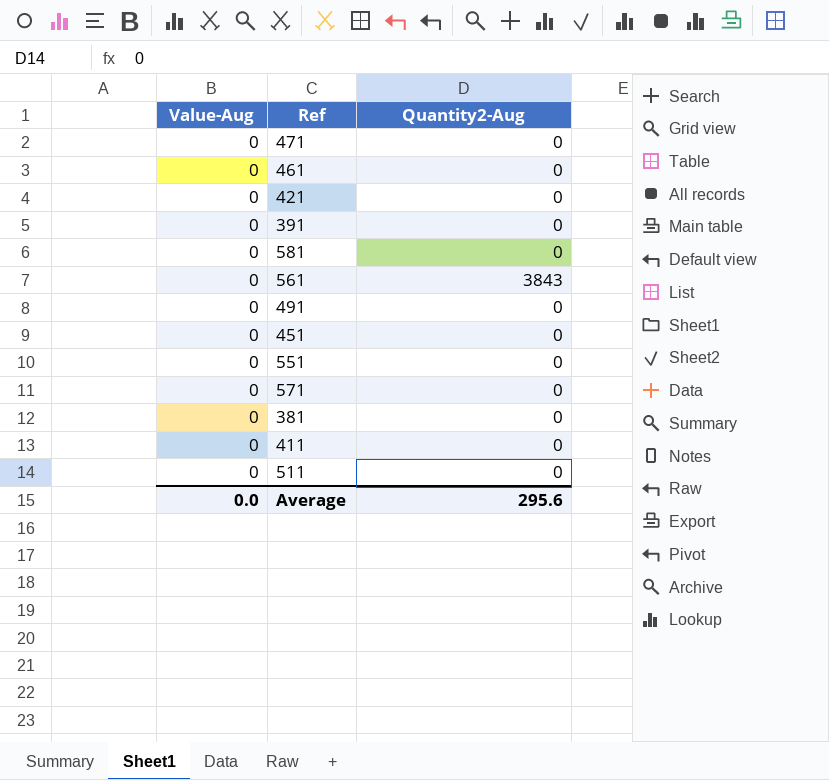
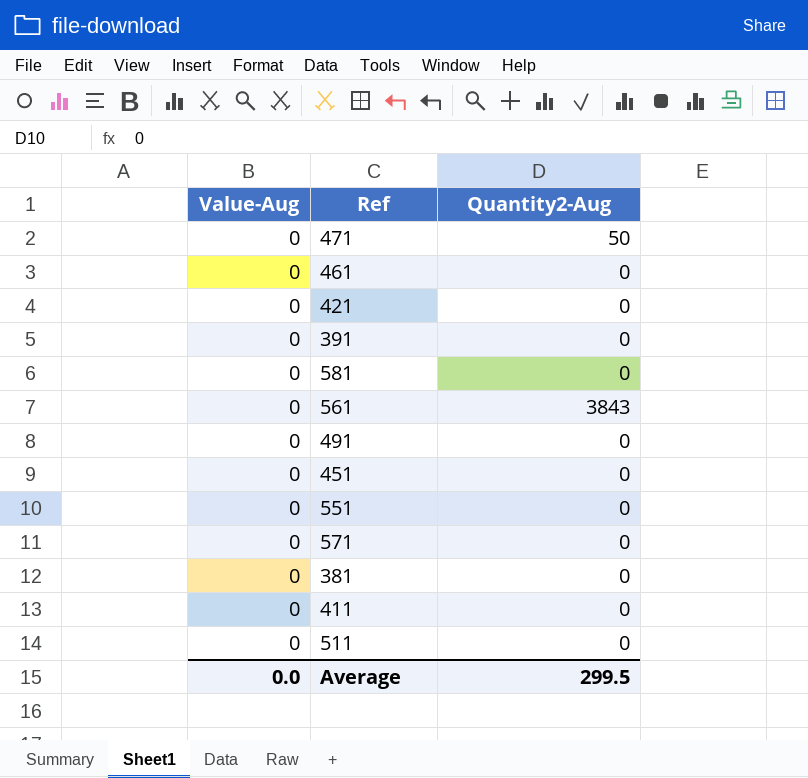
471 | Quantity2-Aug: 0 -> 50
Average | Quantity2-Aug: 295.6 -> 299.5

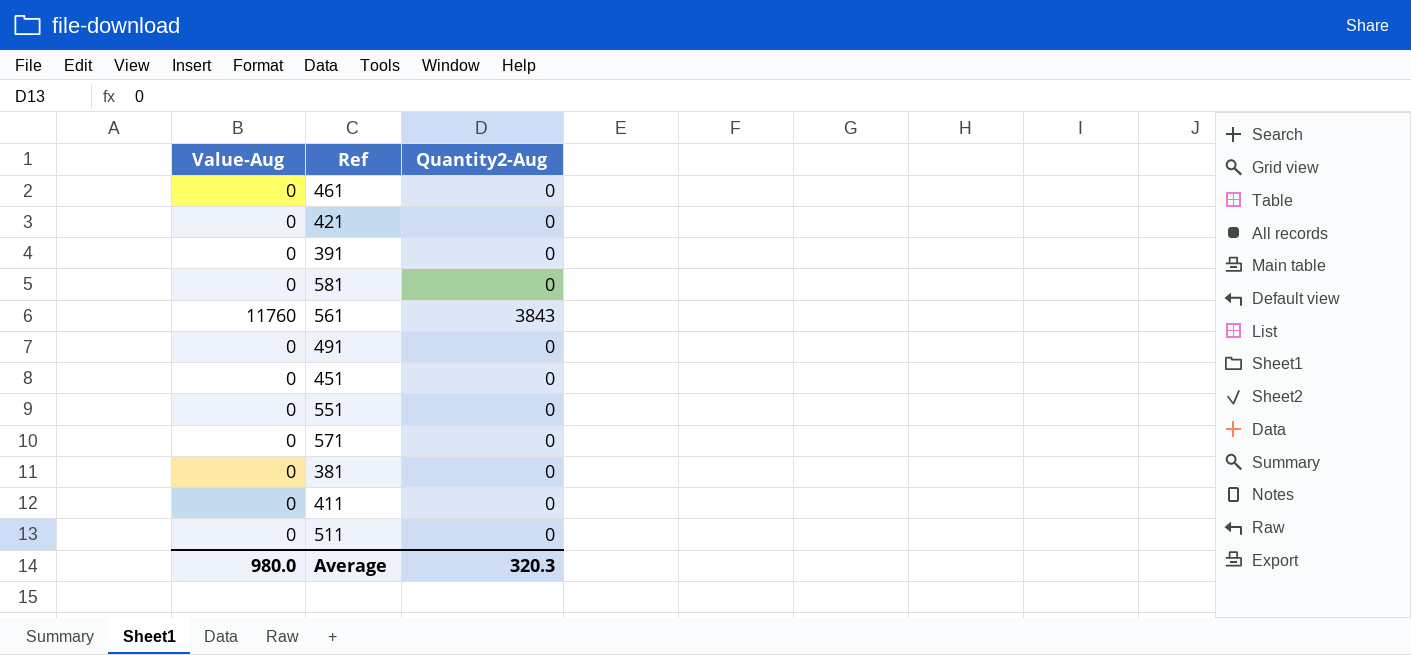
row 471: 0 | 50 -> none
561 | Value-Aug: 0 -> 11760
Average | Value-Aug: 0.0 -> 980.0
Average | Quantity2-Aug: 299.5 -> 320.3

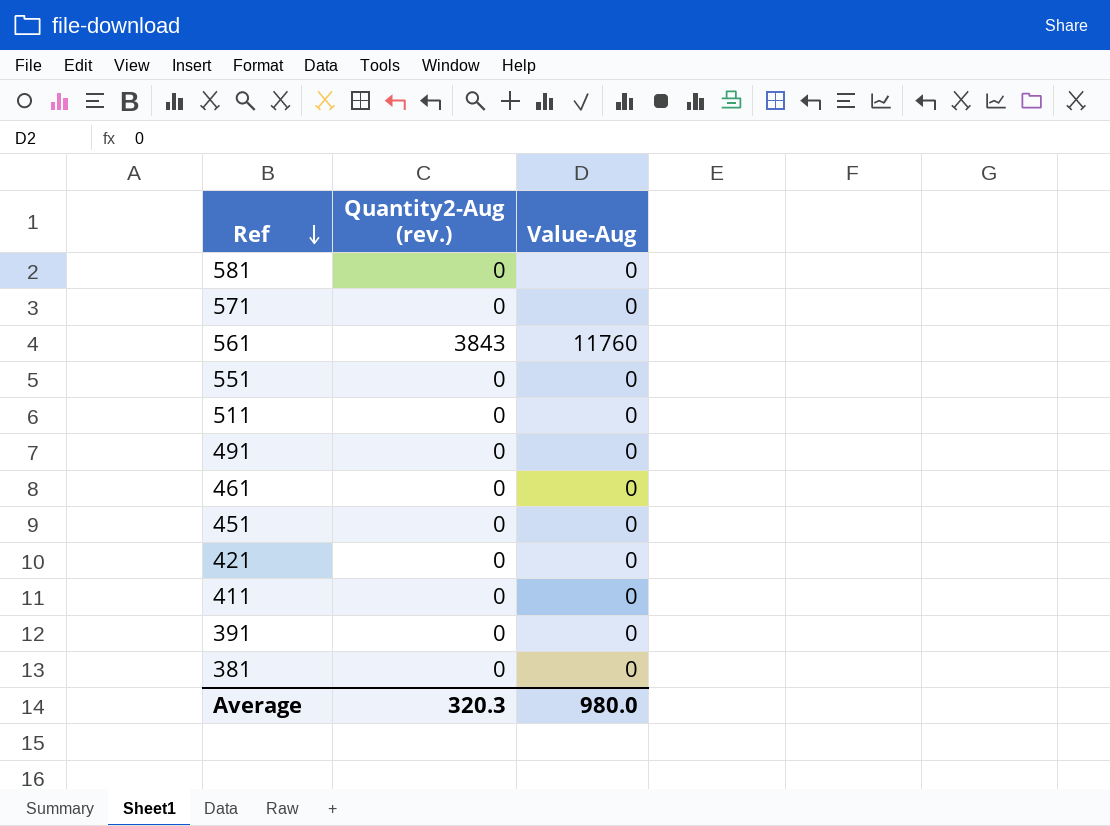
row order: none -> Ref descending
column name: Quantity2-Aug -> Quantity2-Aug (rev.)
column Value-Aug | position: 1 -> 3

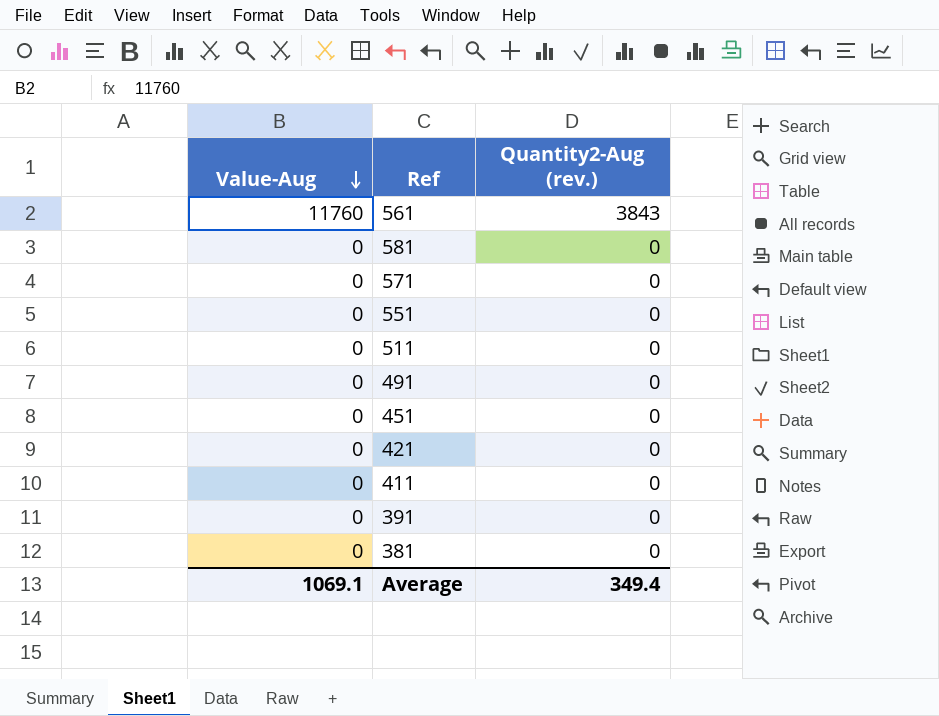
row order: Ref descending -> Value-Aug descending
column Value-Aug | position: 3 -> 1
row 461: 0 | 0 -> none
Average | Value-Aug: 980.0 -> 1069.1
Average | Quantity2-Aug (rev.): 320.3 -> 349.4

